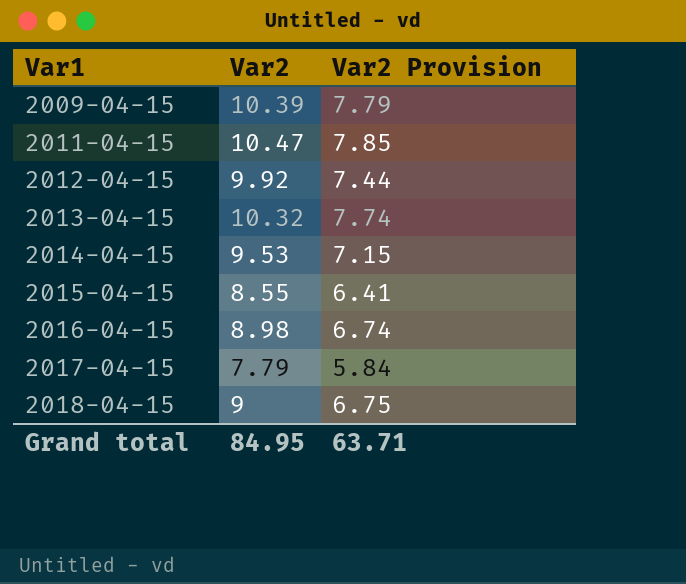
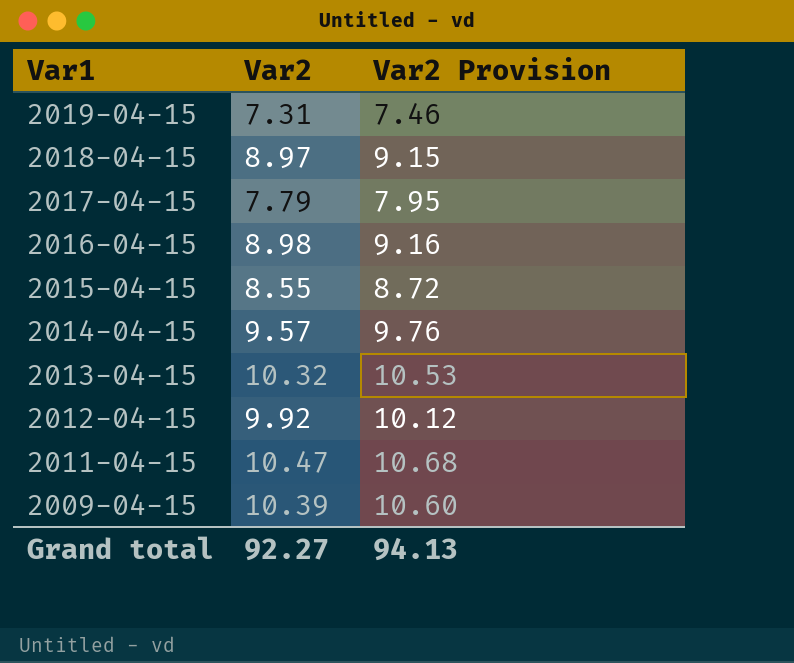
row order: Var1 ascending -> Var1 descending
column Var2 Provision | formula: [Var2] * 0.75 -> [Var2] * 1.02
row 2019-04-15: none -> 7.31 | 7.46
2018-04-15 | Var2: 9 -> 8.97
2014-04-15 | Var2: 9.53 -> 9.57
Grand total | Var2: 84.95 -> 92.27
Grand total | Var2 Provision: 63.71 -> 94.13

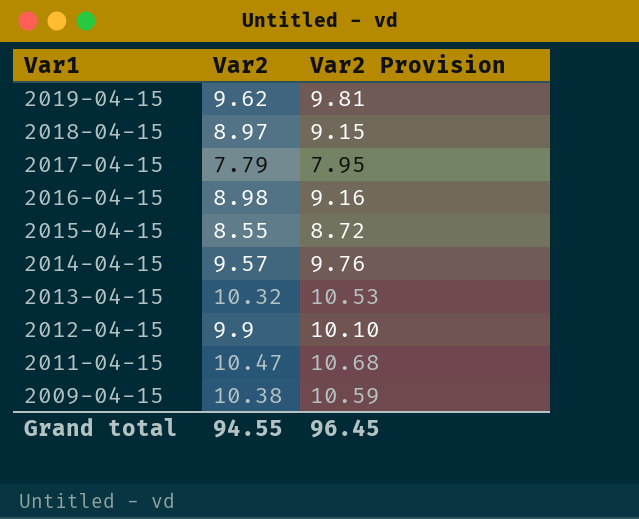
2019-04-15 | Var2: 7.31 -> 9.62
2019-04-15 | Var2 Provision: 7.46 -> 9.81
2012-04-15 | Var2: 9.92 -> 9.9
2012-04-15 | Var2 Provision: 10.12 -> 10.10
2009-04-15 | Var2: 10.39 -> 10.38
2009-04-15 | Var2 Provision: 10.60 -> 10.59
Grand total | Var2: 92.27 -> 94.55
Grand total | Var2 Provision: 94.13 -> 96.45

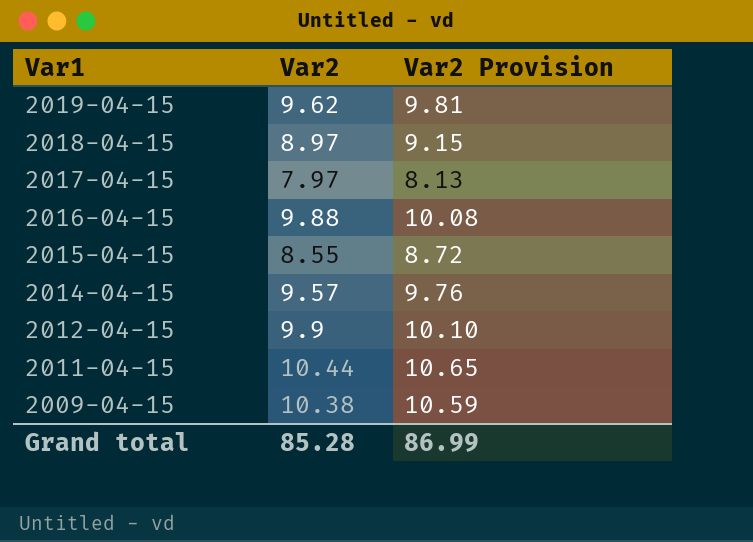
row 2013-04-15: 10.32 | 10.53 -> none
2017-04-15 | Var2: 7.79 -> 7.97
2017-04-15 | Var2 Provision: 7.95 -> 8.13
2016-04-15 | Var2: 8.98 -> 9.88
2016-04-15 | Var2 Provision: 9.16 -> 10.08
2011-04-15 | Var2: 10.47 -> 10.44
2011-04-15 | Var2 Provision: 10.68 -> 10.65
Grand total | Var2: 94.55 -> 85.28
Grand total | Var2 Provision: 96.45 -> 86.99

